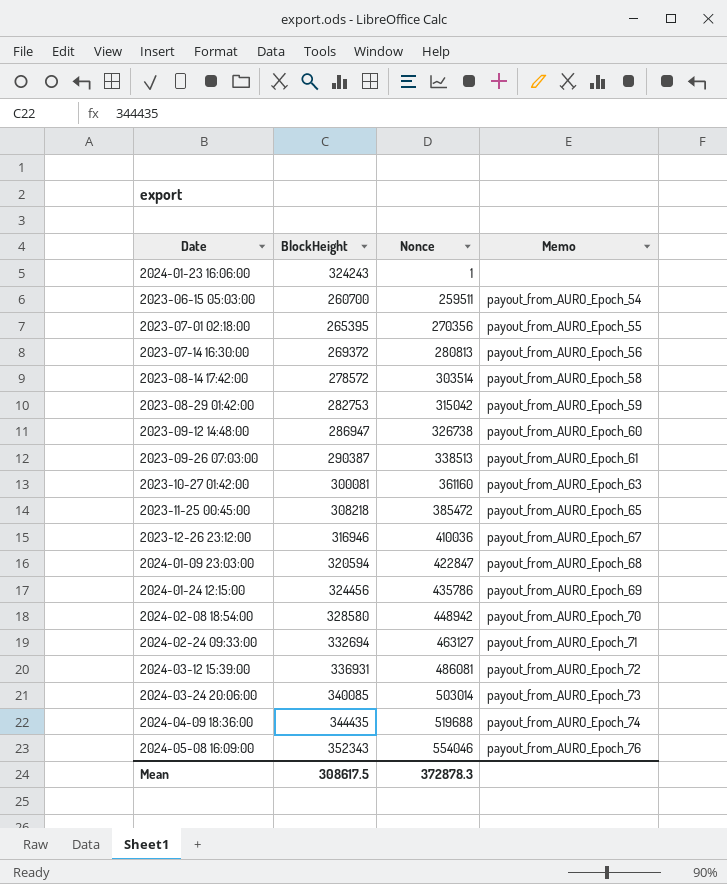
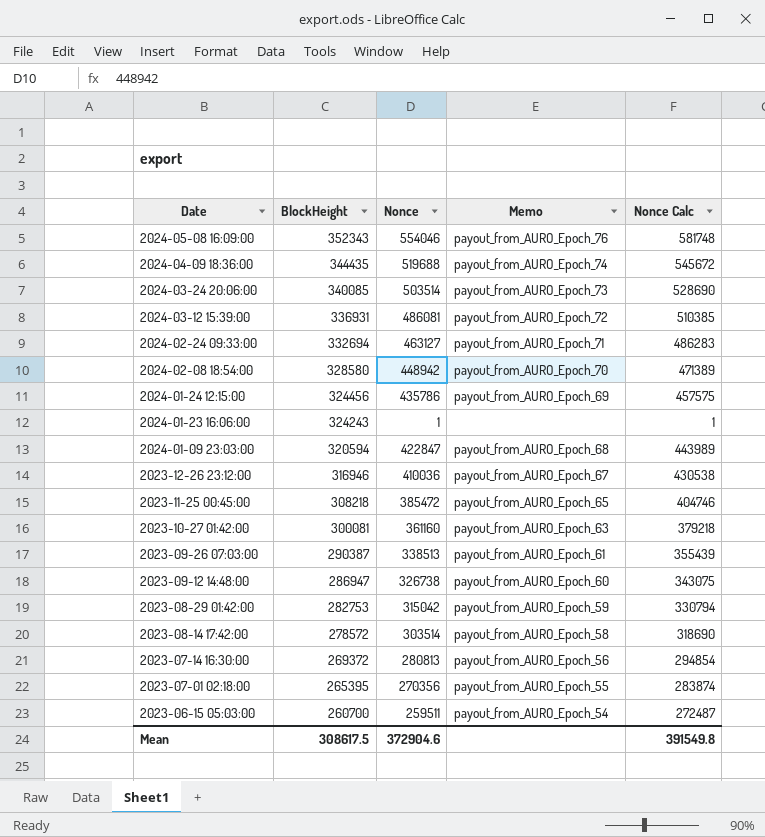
row order: Nonce ascending -> Date descending
column Nonce Calc | formula: none -> [Nonce] * 1.05
2024-03-24 20:06:00 | Nonce: 503014 -> 503514
Mean | Nonce: 372878.3 -> 372904.6

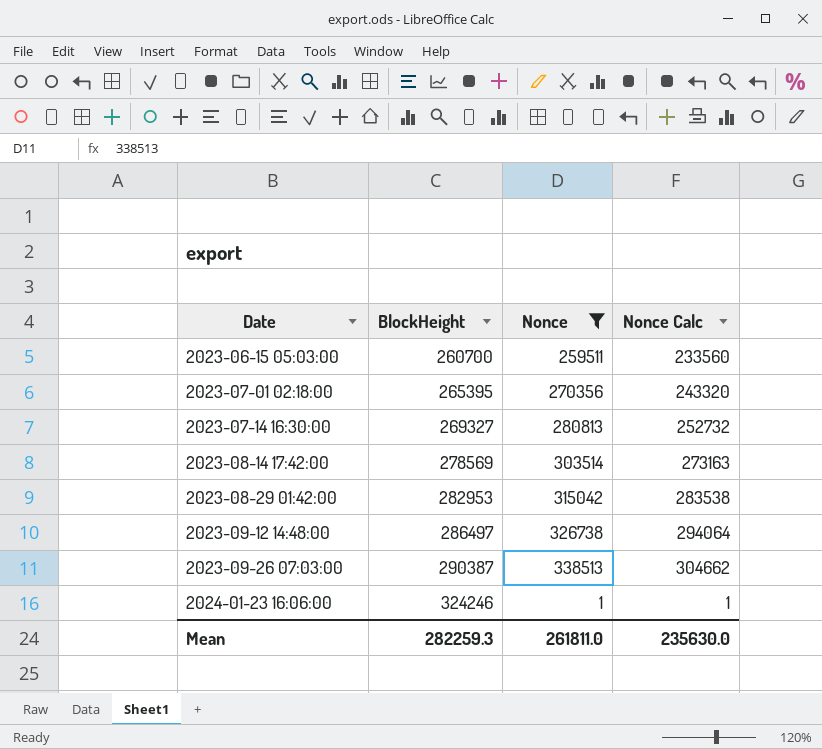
filter: none -> Nonce <= 338513
row order: Date descending -> Date ascending
column Memo | position: 4 -> none
column Nonce Calc | formula: [Nonce] * 1.05 -> [Nonce] * 0.9
2023-07-14 16:30:00 | BlockHeight: 269372 -> 269327
2023-08-14 17:42:00 | BlockHeight: 278572 -> 278569
2023-08-29 01:42:00 | BlockHeight: 282753 -> 282953
2023-09-12 14:48:00 | BlockHeight: 286947 -> 286497
2024-01-23 16:06:00 | BlockHeight: 324243 -> 324246
Mean | BlockHeight: 308617.5 -> 282259.3
Mean | Nonce: 372904.6 -> 261811.0
Mean | Nonce Calc: 391549.8 -> 235630.0

